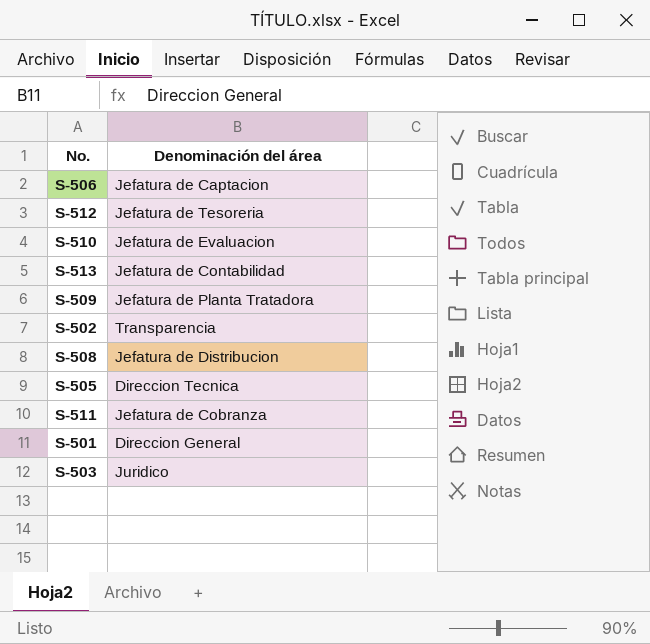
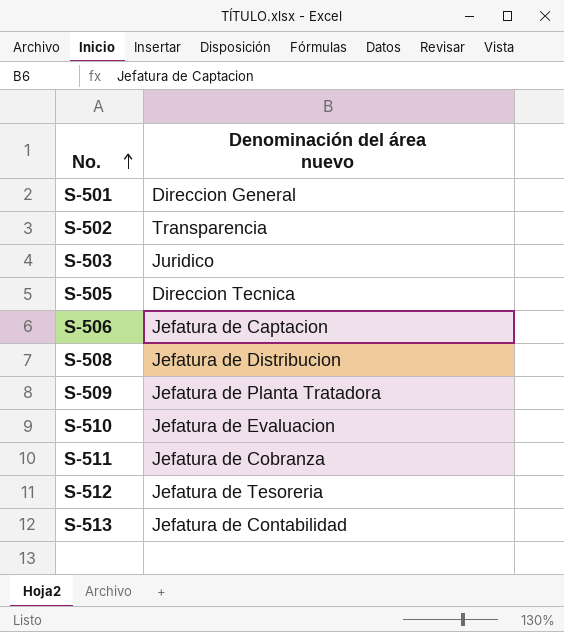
row order: none -> No. ascending
column name: Denominación del área -> Denominación del área nuevo

